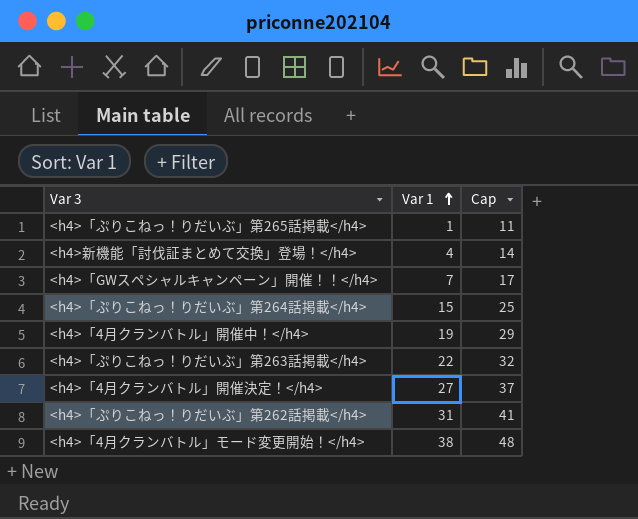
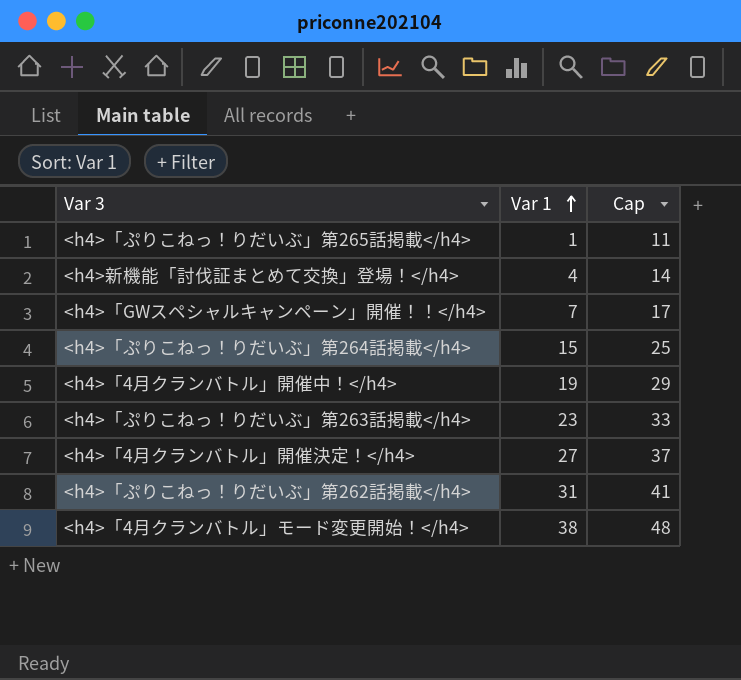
<h4>「ぷりこねっ！りだいぶ」第263話掲載</h4> | Var 1: 22 -> 23
<h4>「ぷりこねっ！りだいぶ」第263話掲載</h4> | Cap: 32 -> 33

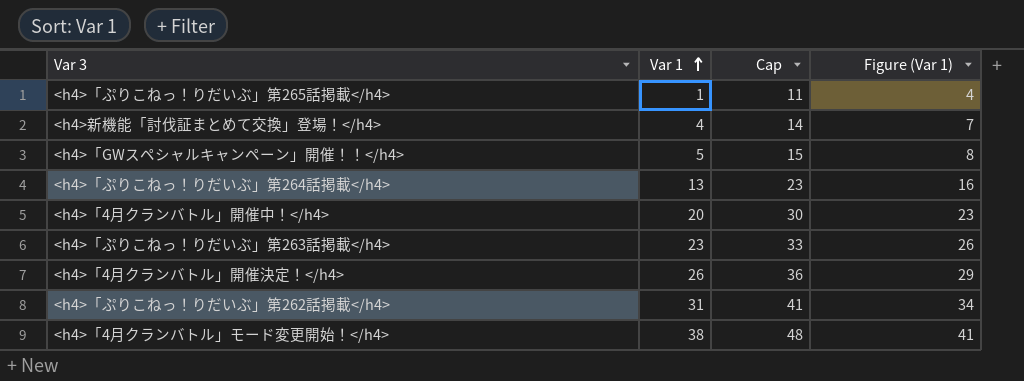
column Figure (Var 1) | formula: none -> [Var 1] + 3
<h4>「GWスペシャルキャンペーン」開催！！</h4> | Var 1: 7 -> 5
<h4>「GWスペシャルキャンペーン」開催！！</h4> | Cap: 17 -> 15
<h4>「ぷりこねっ！りだいぶ」第264話掲載</h4> | Var 1: 15 -> 13
<h4>「ぷりこねっ！りだいぶ」第264話掲載</h4> | Cap: 25 -> 23
<h4>「4月クランバトル」開催中！</h4> | Var 1: 19 -> 20
<h4>「4月クランバトル」開催中！</h4> | Cap: 29 -> 30
<h4>「4月クランバトル」開催決定！</h4> | Var 1: 27 -> 26
<h4>「4月クランバトル」開催決定！</h4> | Cap: 37 -> 36

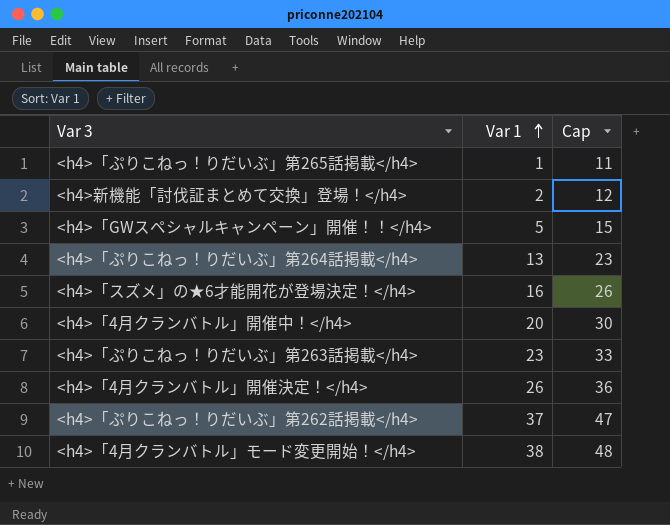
column Figure (Var 1) | formula: [Var 1] + 3 -> none
<h4>新機能「討伐証まとめて交換」登場！</h4> | Var 1: 4 -> 2
<h4>新機能「討伐証まとめて交換」登場！</h4> | Cap: 14 -> 12
row <h4>「スズメ」の★6才能開花が登場決定！</h4>: none -> 16 | 26
<h4>「ぷりこねっ！りだいぶ」第262話掲載</h4> | Var 1: 31 -> 37
<h4>「ぷりこねっ！りだいぶ」第262話掲載</h4> | Cap: 41 -> 47

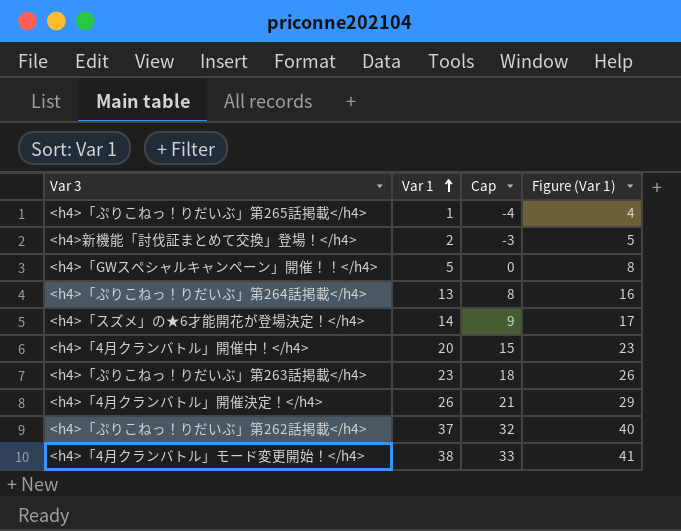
column Cap | formula: [Var 1] + 10 -> [Var 1] - 5
column Figure (Var 1) | formula: none -> [Var 1] + 3
<h4>「スズメ」の★6才能開花が登場決定！</h4> | Var 1: 16 -> 14

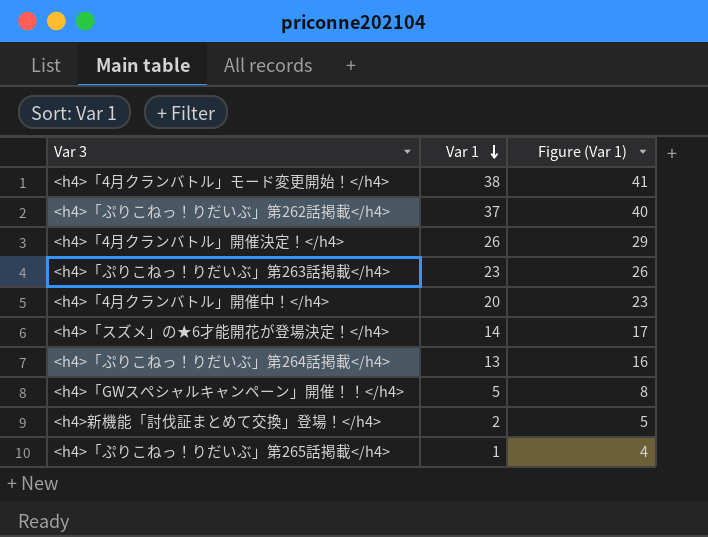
row order: Var 1 ascending -> Var 1 descending
column Cap | formula: [Var 1] - 5 -> none

